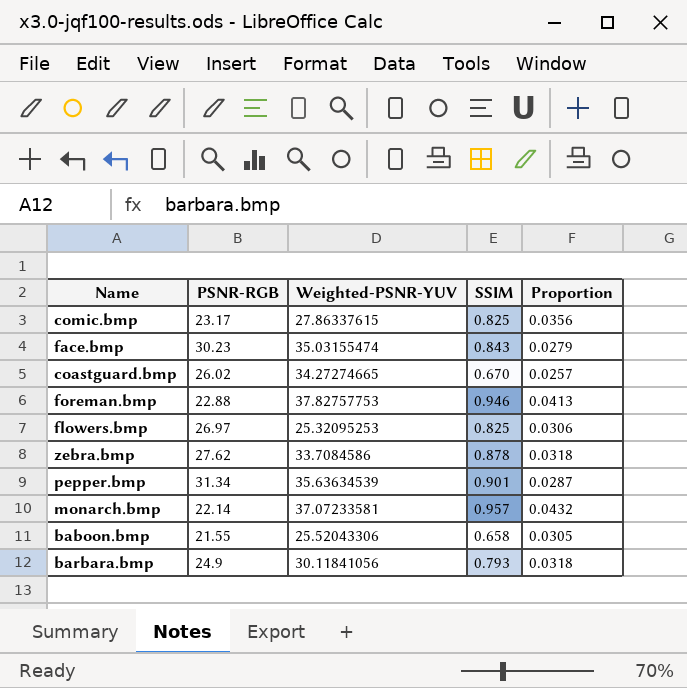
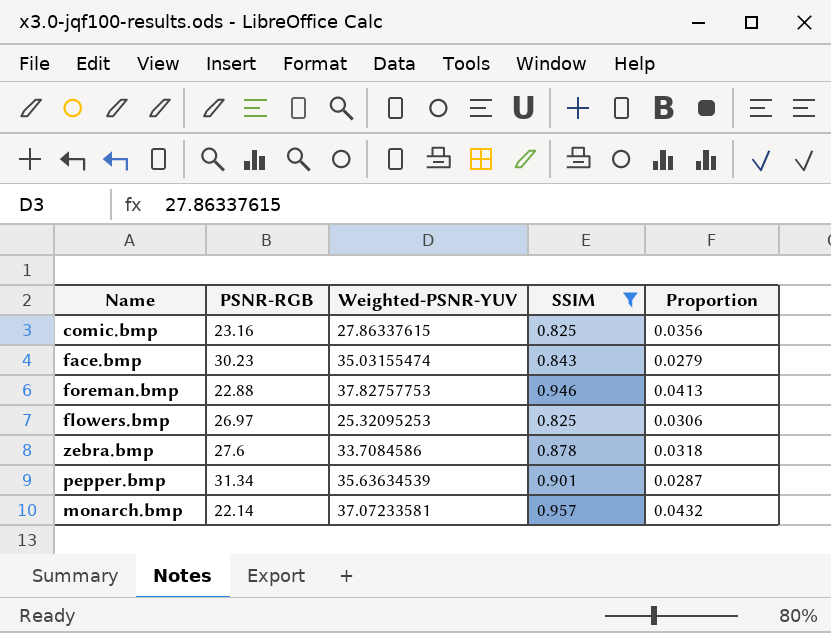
filter: none -> SSIM >= 0.825
comic.bmp | PSNR-RGB: 23.17 -> 23.16
zebra.bmp | PSNR-RGB: 27.62 -> 27.6

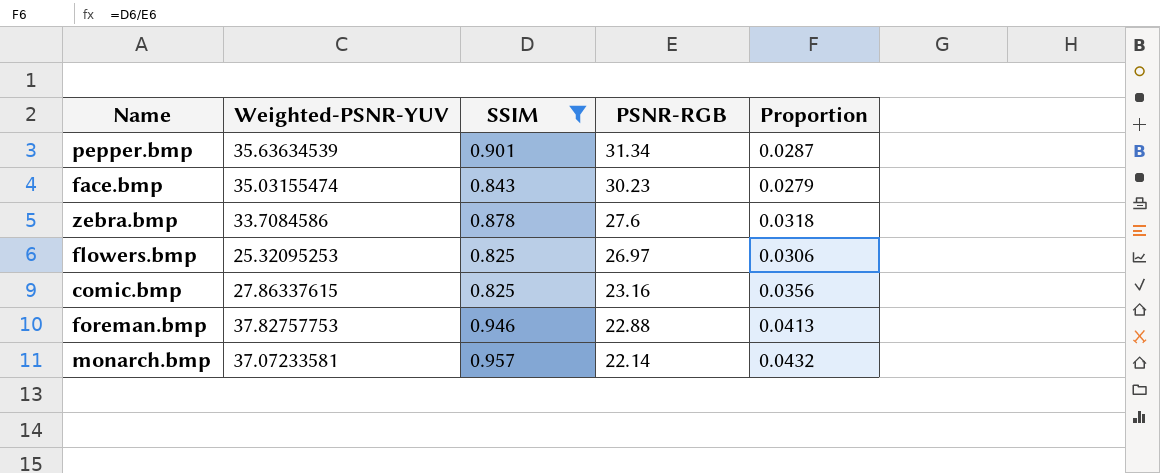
row order: none -> PSNR-RGB descending
column PSNR-RGB | position: 2 -> 4

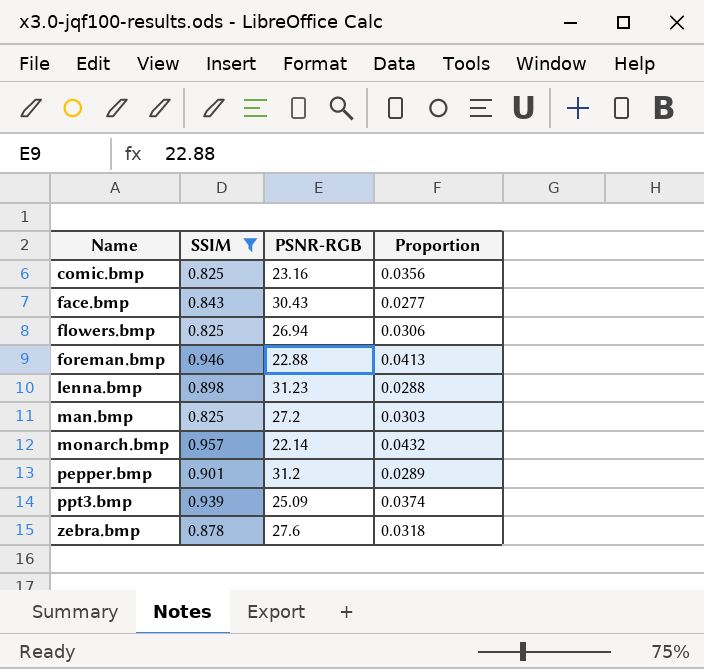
row order: PSNR-RGB descending -> Name ascending
column Weighted-PSNR-YUV | position: 2 -> none
face.bmp | PSNR-RGB: 30.23 -> 30.43
face.bmp | Proportion: 0.0279 -> 0.0277
flowers.bmp | PSNR-RGB: 26.97 -> 26.94
row lenna.bmp: none -> 0.898 | 31.23 | 0.0288
row man.bmp: none -> 0.825 | 27.2 | 0.0303
pepper.bmp | PSNR-RGB: 31.34 -> 31.2
pepper.bmp | Proportion: 0.0287 -> 0.0289
row ppt3.bmp: none -> 0.939 | 25.09 | 0.0374

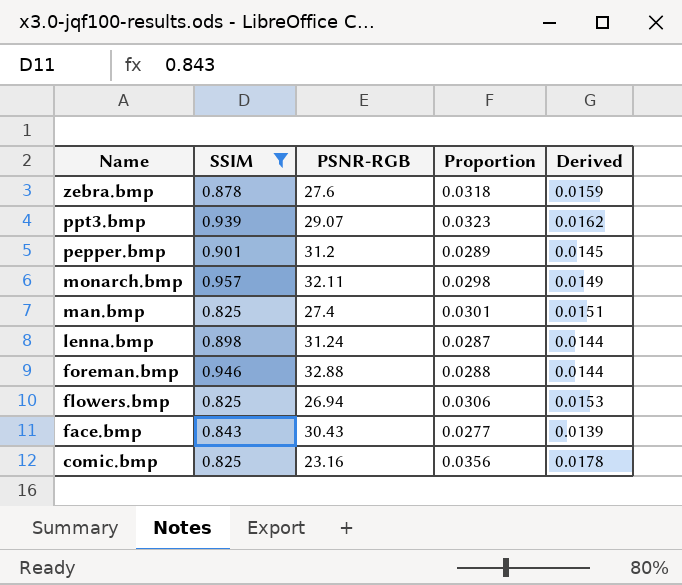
row order: Name ascending -> Name descending
column Derived | formula: none -> [Proportion] * 0.5
ppt3.bmp | PSNR-RGB: 25.09 -> 29.07
ppt3.bmp | Proportion: 0.0374 -> 0.0323
monarch.bmp | PSNR-RGB: 22.14 -> 32.11
monarch.bmp | Proportion: 0.0432 -> 0.0298
man.bmp | PSNR-RGB: 27.2 -> 27.4
man.bmp | Proportion: 0.0303 -> 0.0301
lenna.bmp | PSNR-RGB: 31.23 -> 31.24
lenna.bmp | Proportion: 0.0288 -> 0.0287
foreman.bmp | PSNR-RGB: 22.88 -> 32.88
foreman.bmp | Proportion: 0.0413 -> 0.0288

